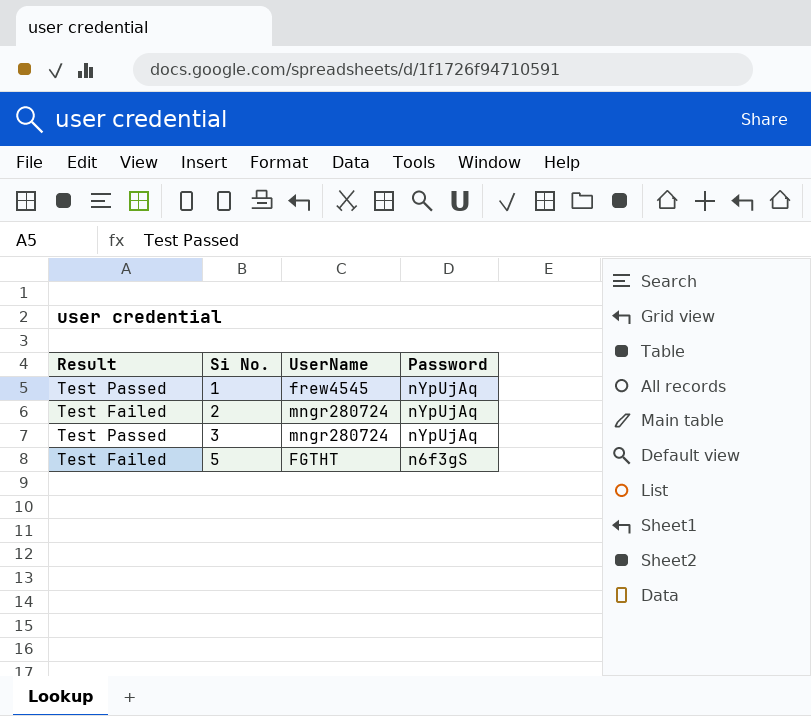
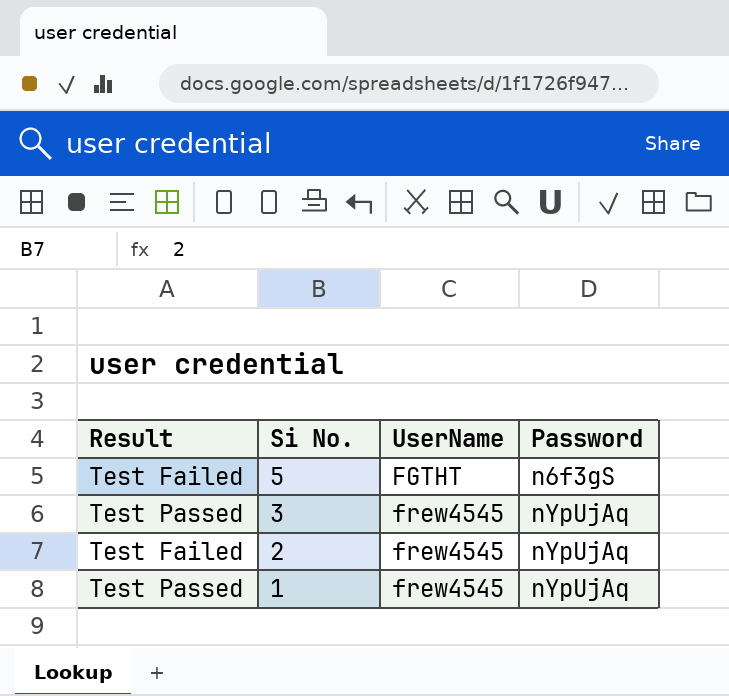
row order: Si No. ascending -> Si No. descending
3 | UserName: mngr280724 -> frew4545
2 | UserName: mngr280724 -> frew4545

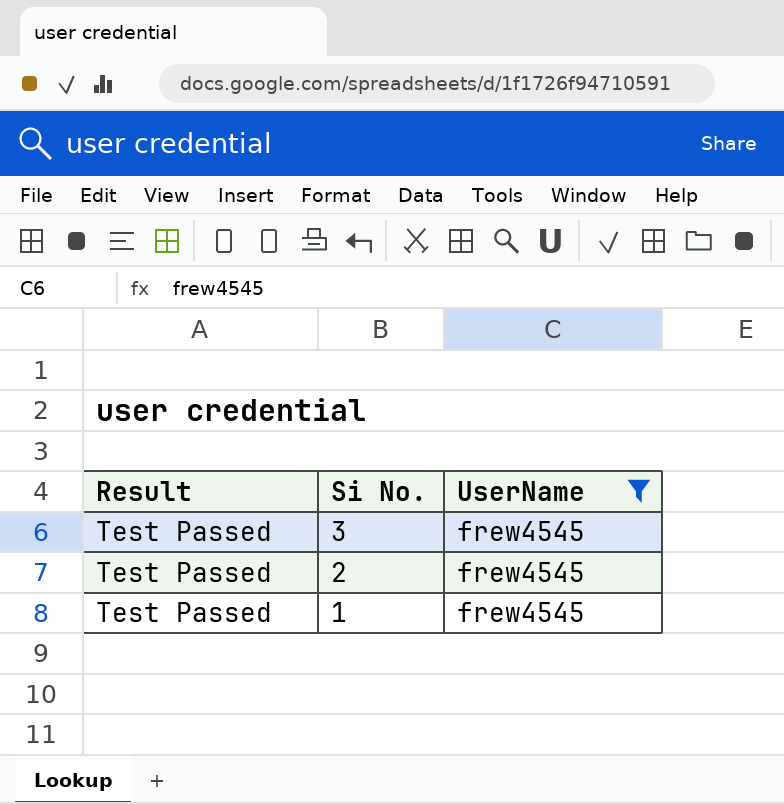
filter: none -> UserName = frew4545
column Password | position: 4 -> none
2 | Result: Test Failed -> Test Passed

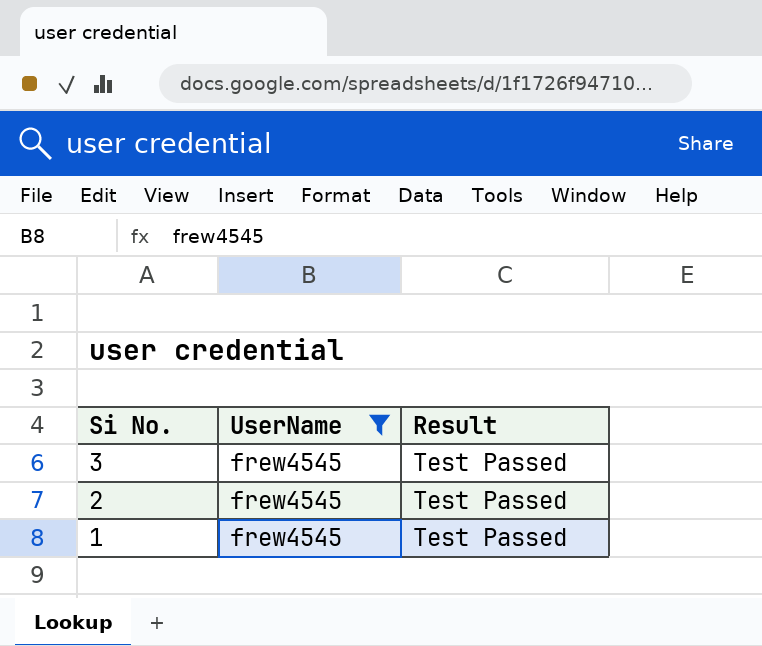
column Result | position: 1 -> 3

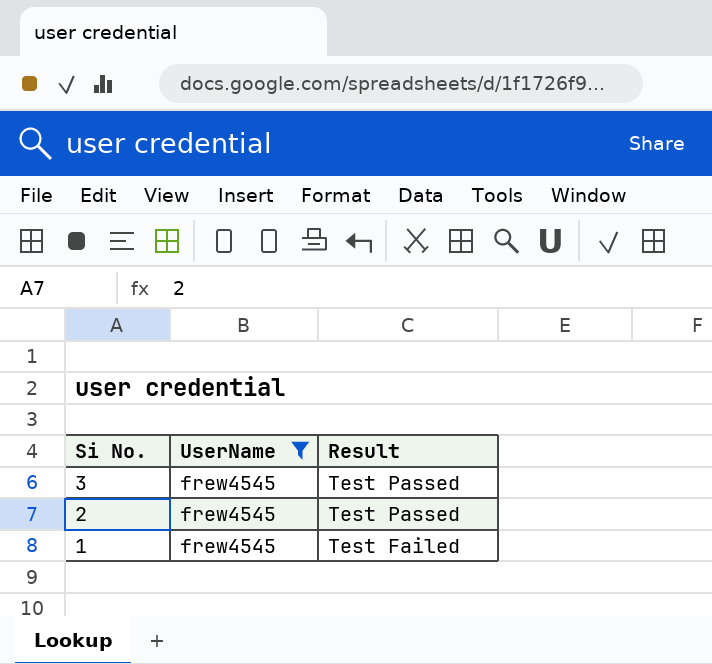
1 | Result: Test Passed -> Test Failed

